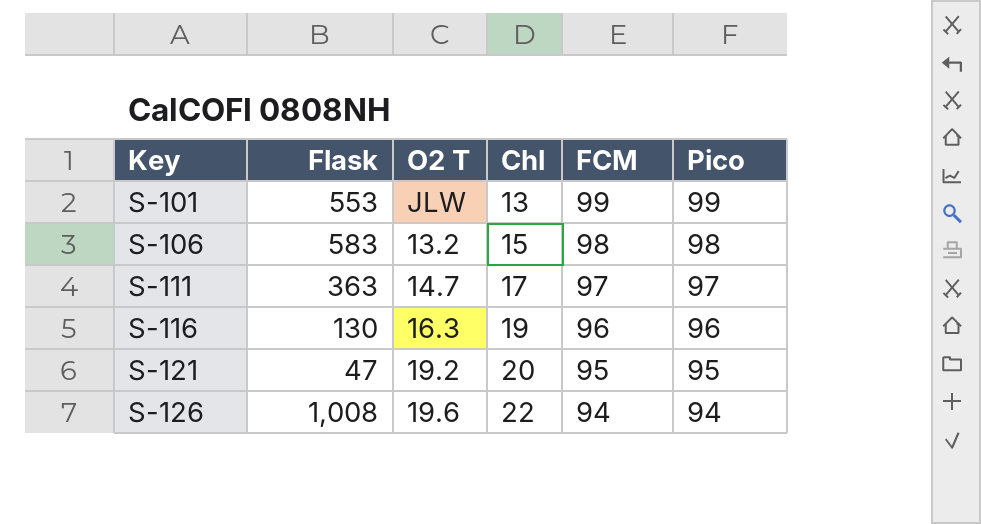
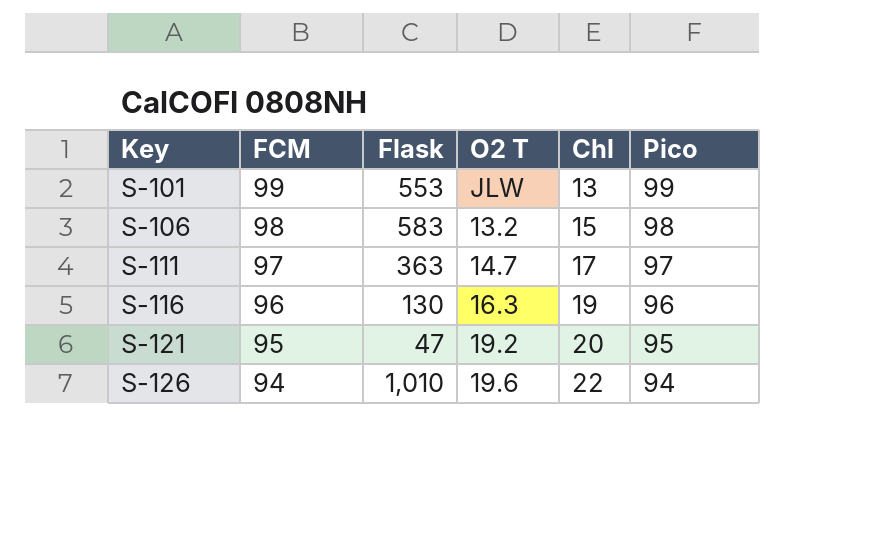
column FCM | position: 5 -> 2
S-126 | Flask: 1,008 -> 1,010

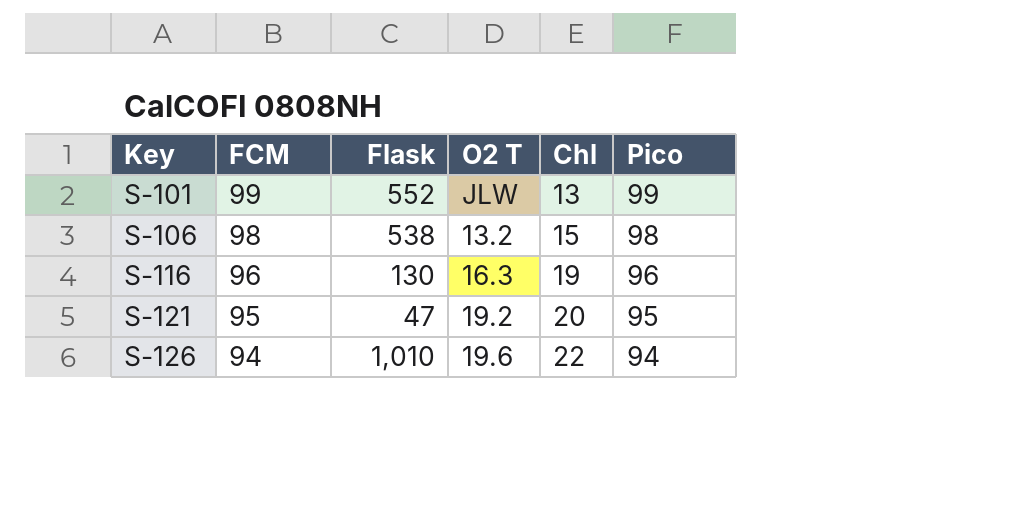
row S-111: 97 | 363 | 14.7 | 17 | 97 -> none
S-101 | Flask: 553 -> 552
S-106 | Flask: 583 -> 538

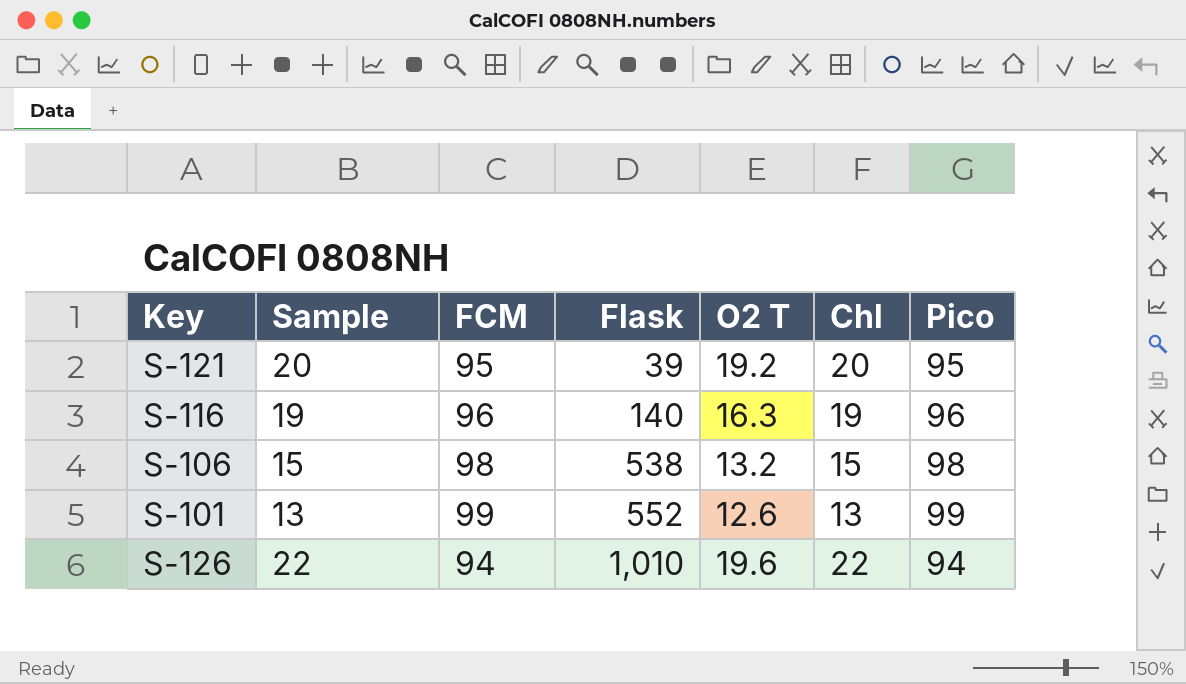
row order: Key ascending -> Flask ascending
column Sample | position: none -> 2
S-121 | Flask: 47 -> 39
S-116 | Flask: 130 -> 140
S-101 | O2 T: JLW -> 12.6

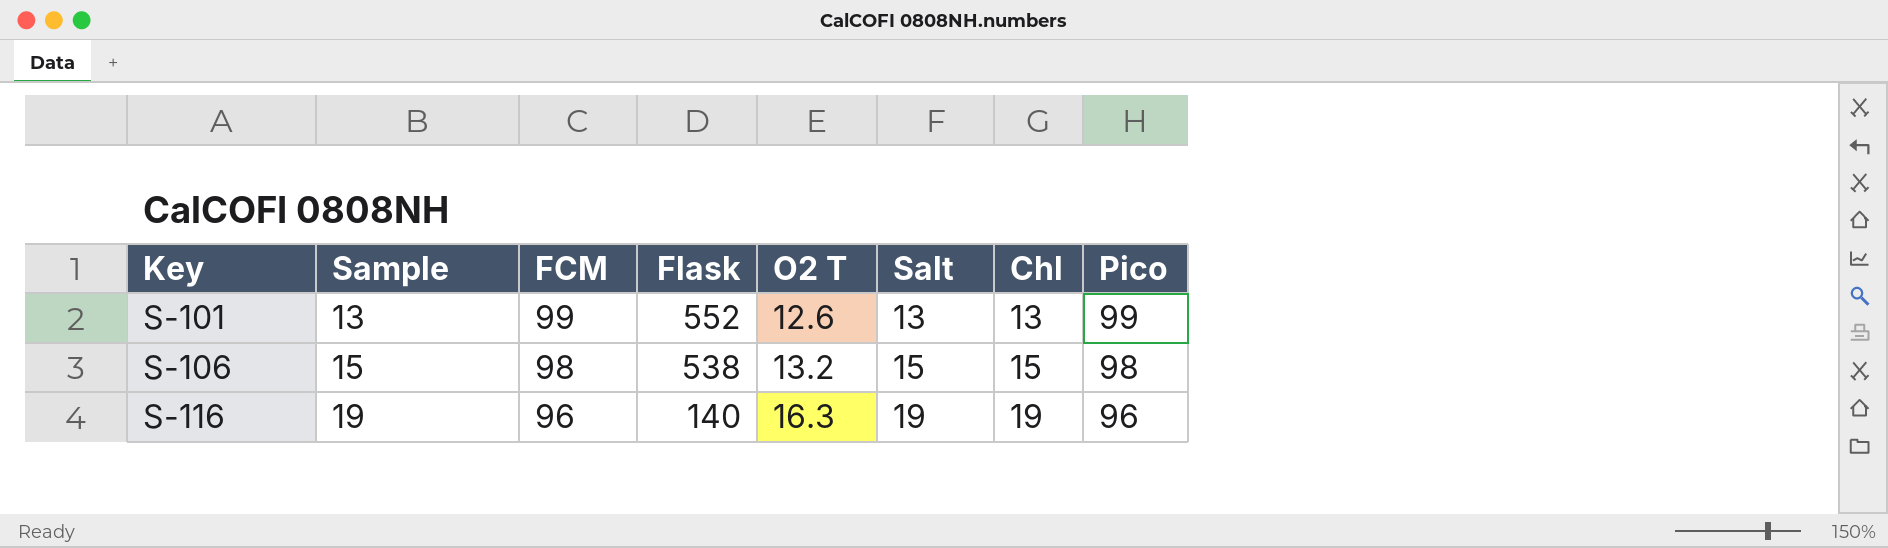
row order: Flask ascending -> Key ascending
column Salt | position: none -> 6
row S-121: 20 | 95 | 39 | 19.2 | 20 | 95 -> none
row S-126: 22 | 94 | 1,010 | 19.6 | 22 | 94 -> none

